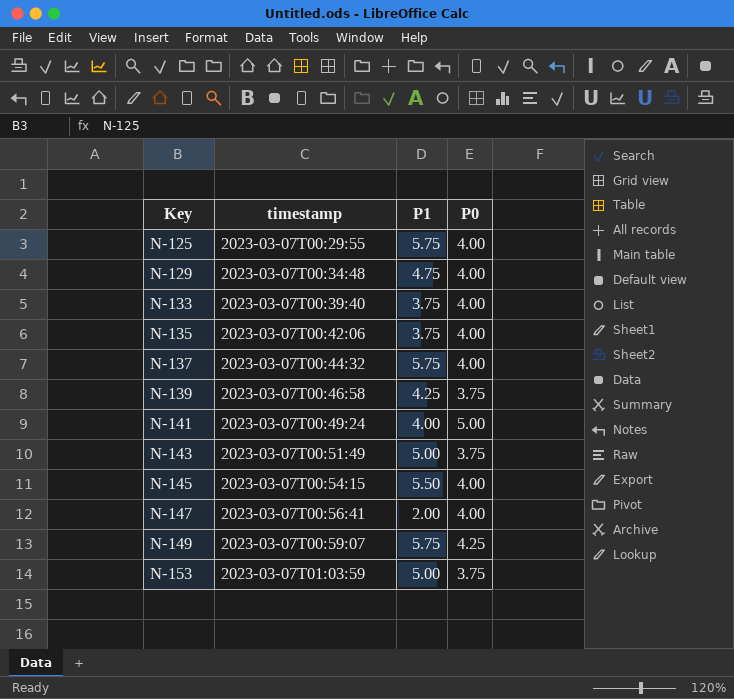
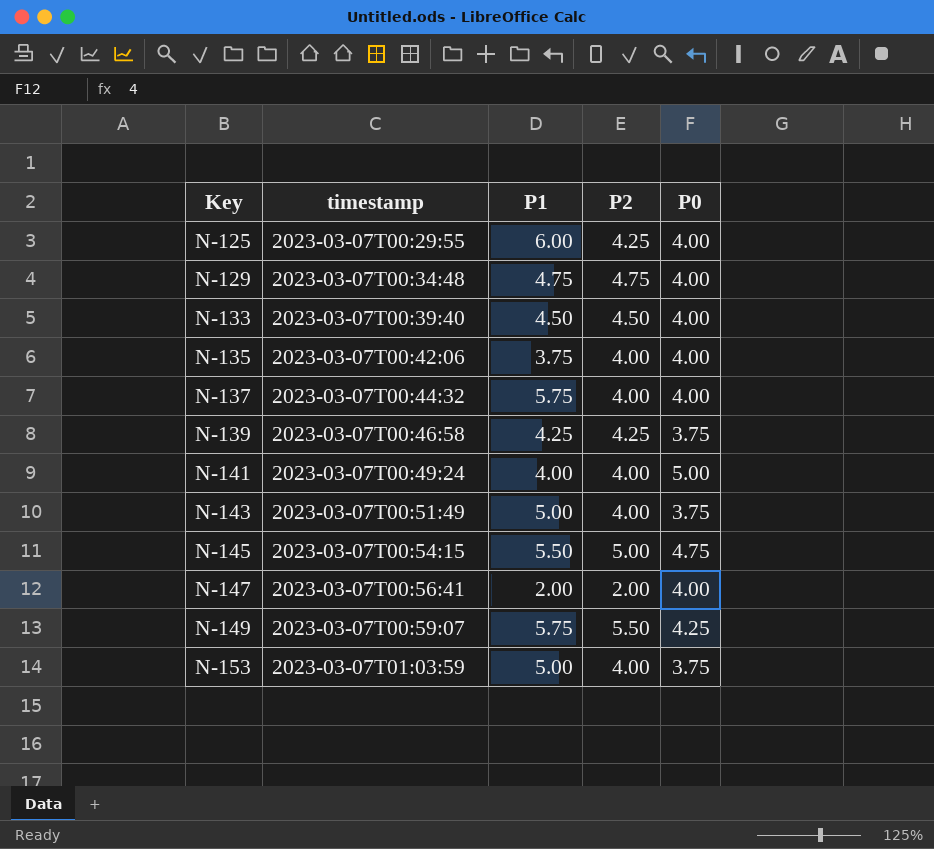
column P2 | position: none -> 4
N-125 | P1: 5.75 -> 6.00
N-133 | P1: 3.75 -> 4.50
N-145 | P0: 4.00 -> 4.75

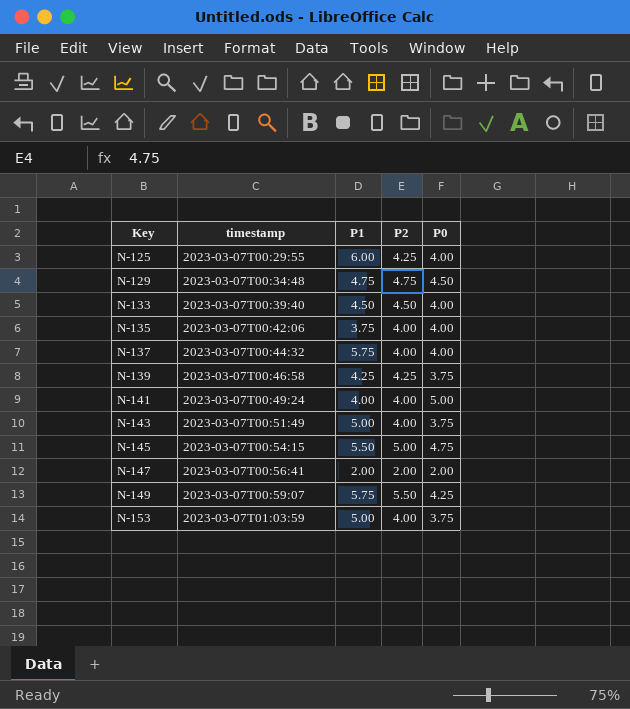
N-129 | P0: 4.00 -> 4.50
N-147 | P0: 4.00 -> 2.00

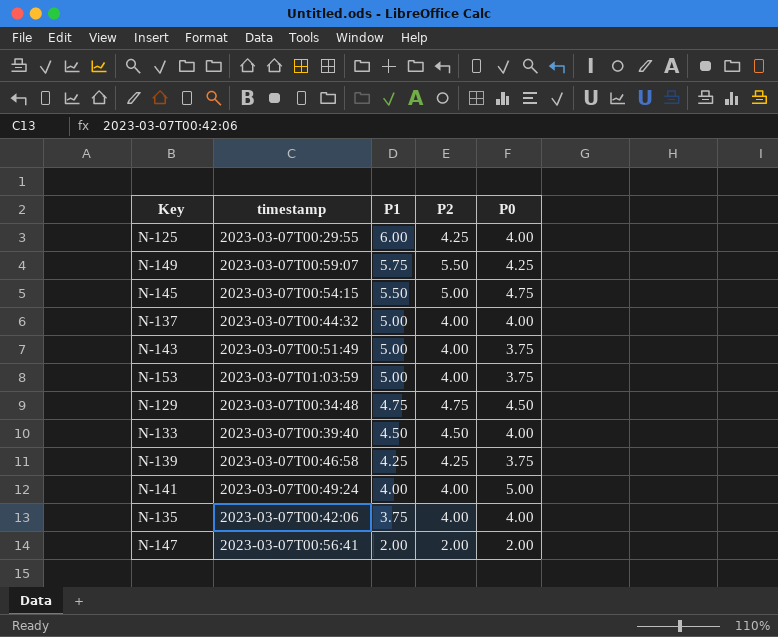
row order: Key ascending -> P1 descending
N-137 | P1: 5.75 -> 5.00

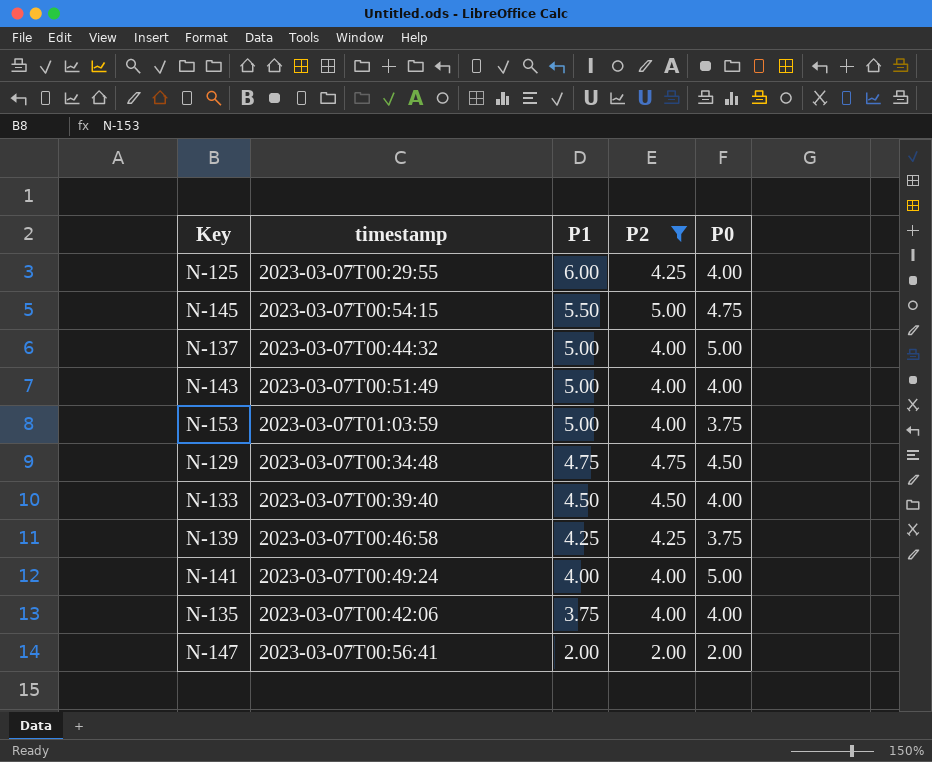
filter: none -> P2 != 5.50
N-137 | P0: 4.00 -> 5.00
N-143 | P0: 3.75 -> 4.00

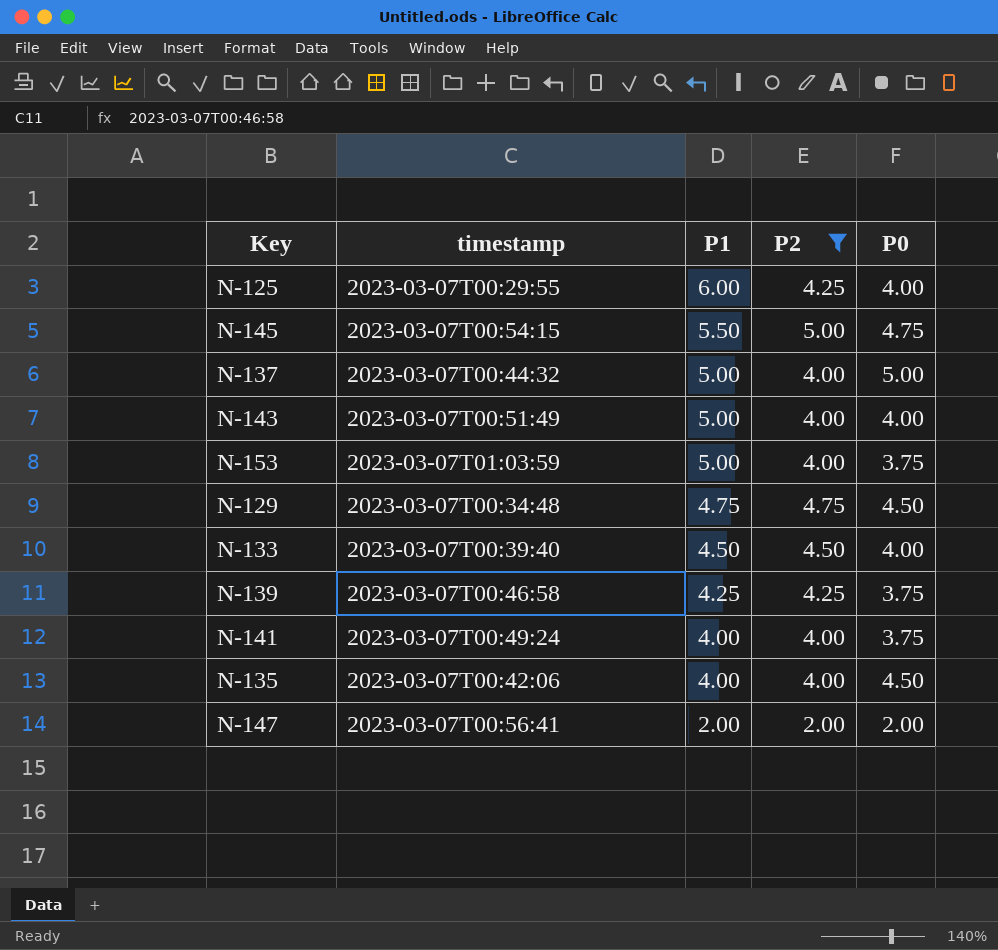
N-141 | P0: 5.00 -> 3.75
N-135 | P1: 3.75 -> 4.00
N-135 | P0: 4.00 -> 4.50

